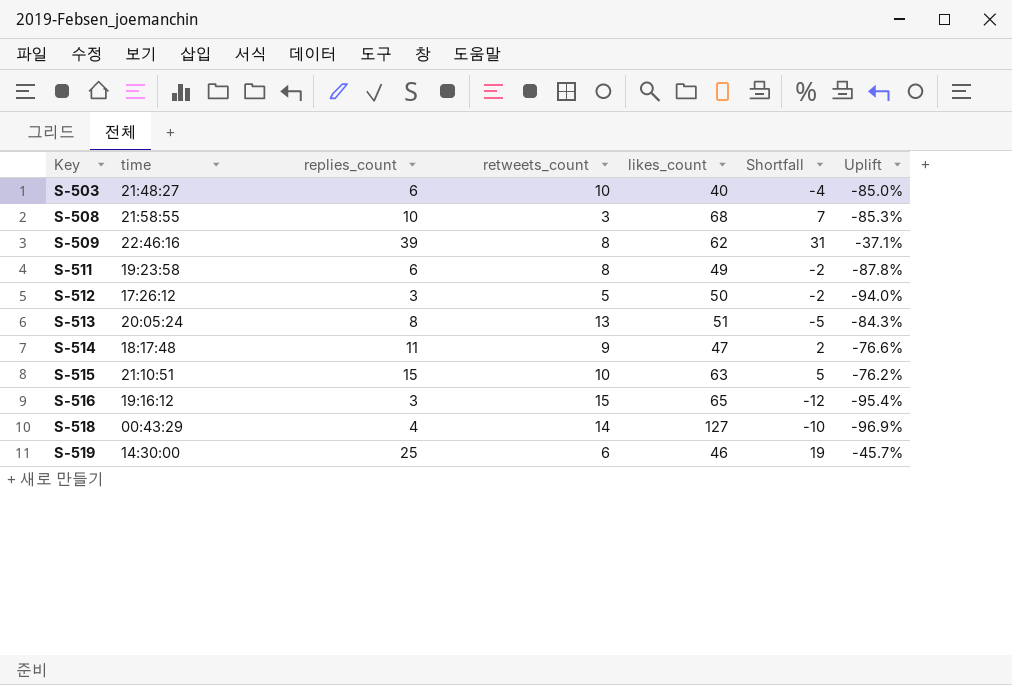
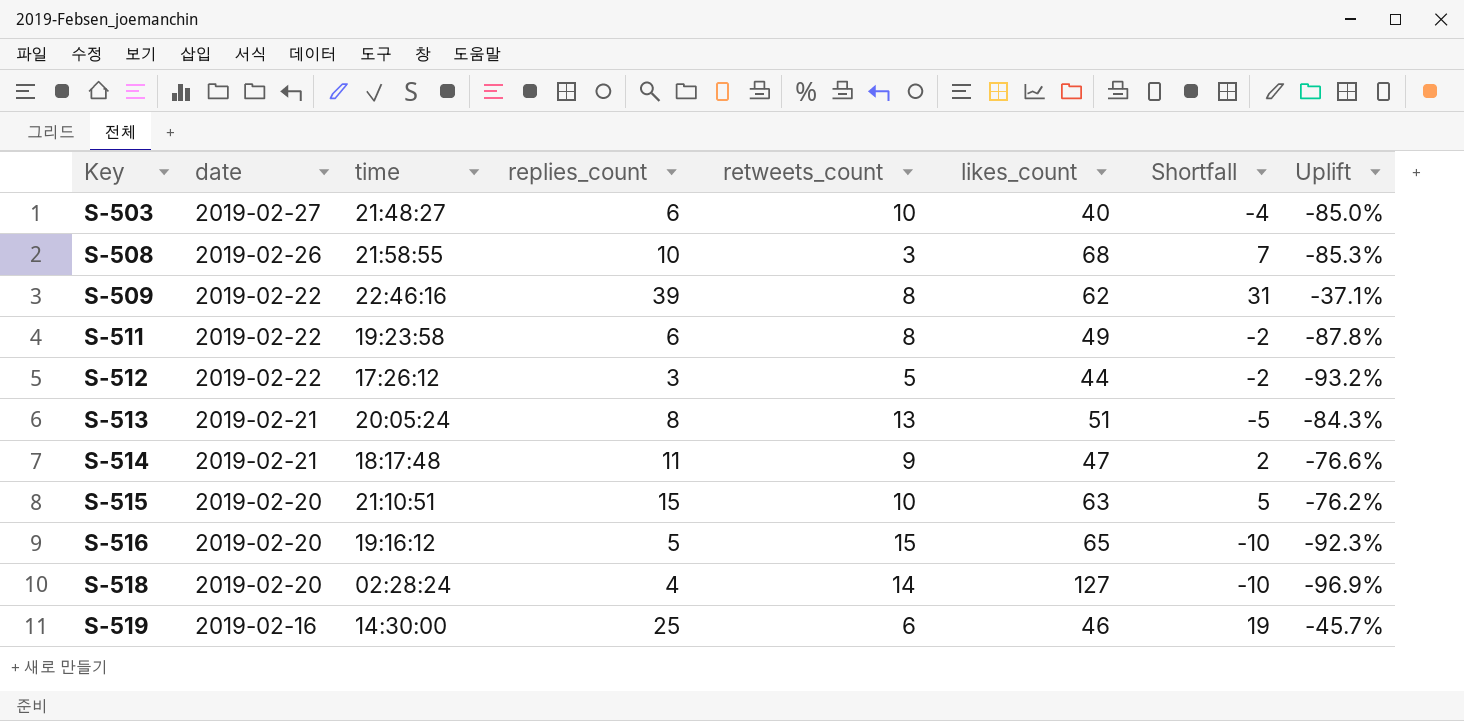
column date | position: none -> 2
S-512 | likes_count: 50 -> 44
S-512 | Uplift: -94.0% -> -93.2%
S-516 | replies_count: 3 -> 5
S-516 | Shortfall: -12 -> -10
S-516 | Uplift: -95.4% -> -92.3%
S-518 | time: 00:43:29 -> 02:28:24

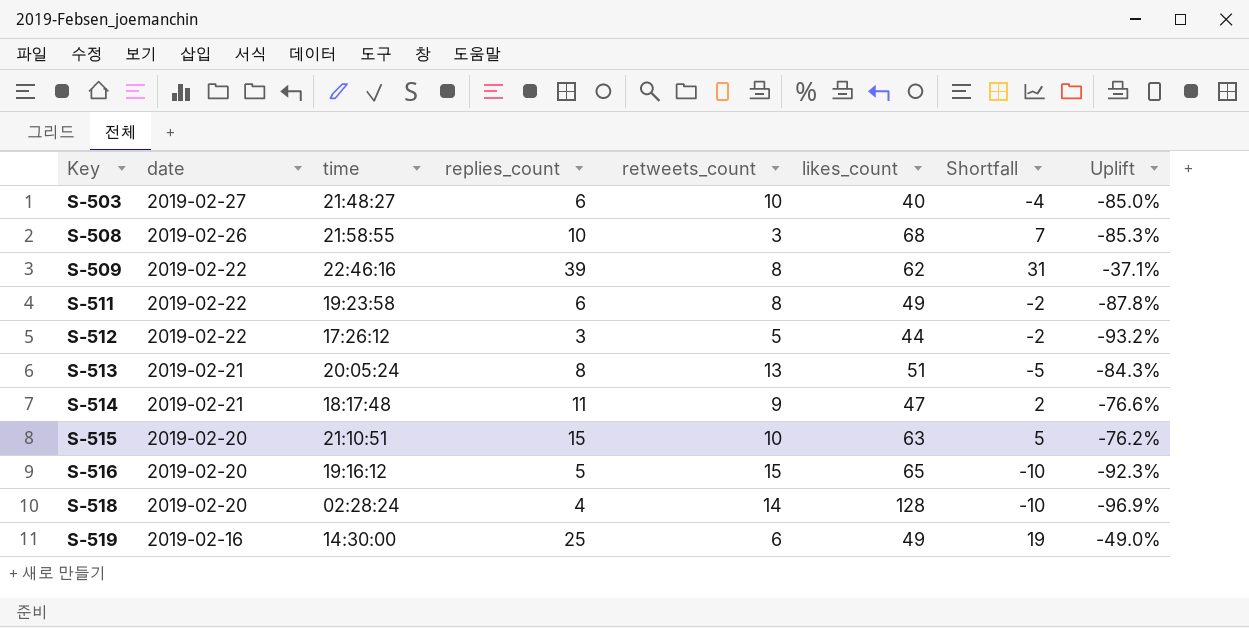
S-518 | likes_count: 127 -> 128
S-519 | likes_count: 46 -> 49
S-519 | Uplift: -45.7% -> -49.0%

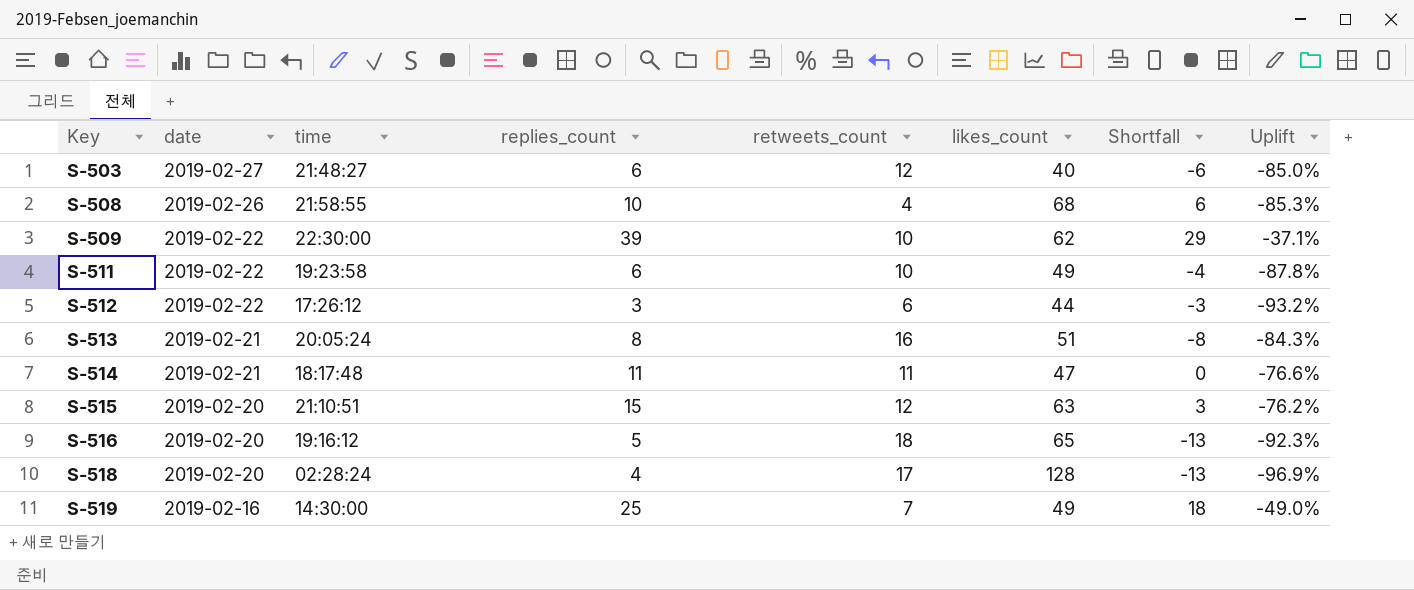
S-503 | retweets_count: 10 -> 12
S-503 | Shortfall: -4 -> -6
S-508 | retweets_count: 3 -> 4
S-508 | Shortfall: 7 -> 6
S-509 | time: 22:46:16 -> 22:30:00
S-509 | retweets_count: 8 -> 10
S-509 | Shortfall: 31 -> 29
S-511 | retweets_count: 8 -> 10
S-511 | Shortfall: -2 -> -4
S-512 | retweets_count: 5 -> 6
S-512 | Shortfall: -2 -> -3
S-513 | retweets_count: 13 -> 16
S-513 | Shortfall: -5 -> -8
S-514 | retweets_count: 9 -> 11
S-514 | Shortfall: 2 -> 0
S-515 | retweets_count: 10 -> 12
S-515 | Shortfall: 5 -> 3
S-516 | retweets_count: 15 -> 18
S-516 | Shortfall: -10 -> -13
S-518 | retweets_count: 14 -> 17
S-518 | Shortfall: -10 -> -13
S-519 | retweets_count: 6 -> 7
S-519 | Shortfall: 19 -> 18

